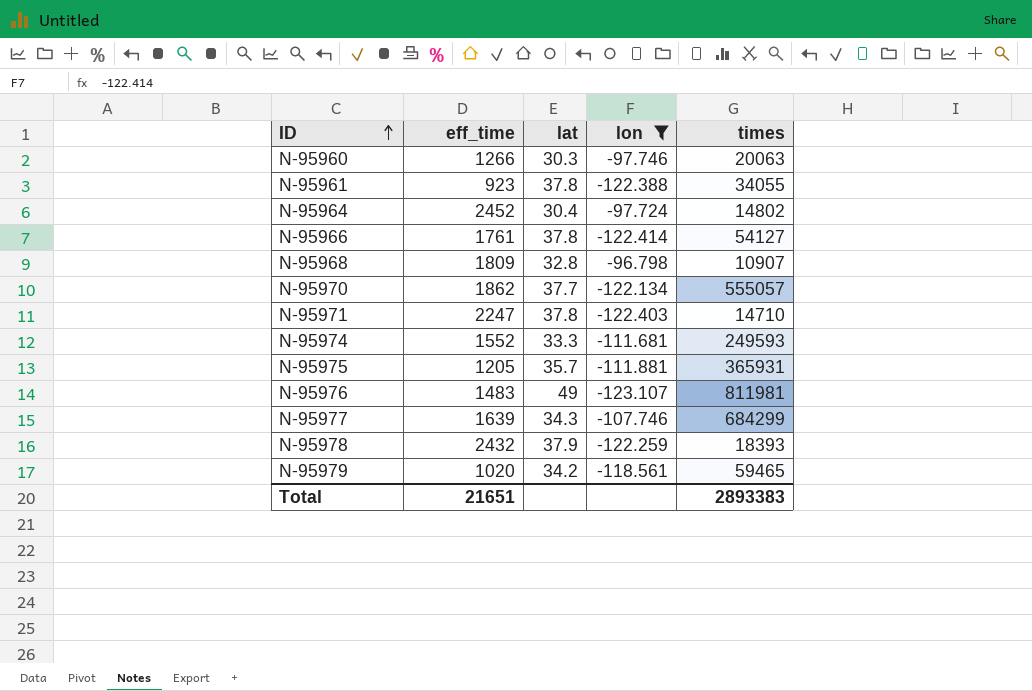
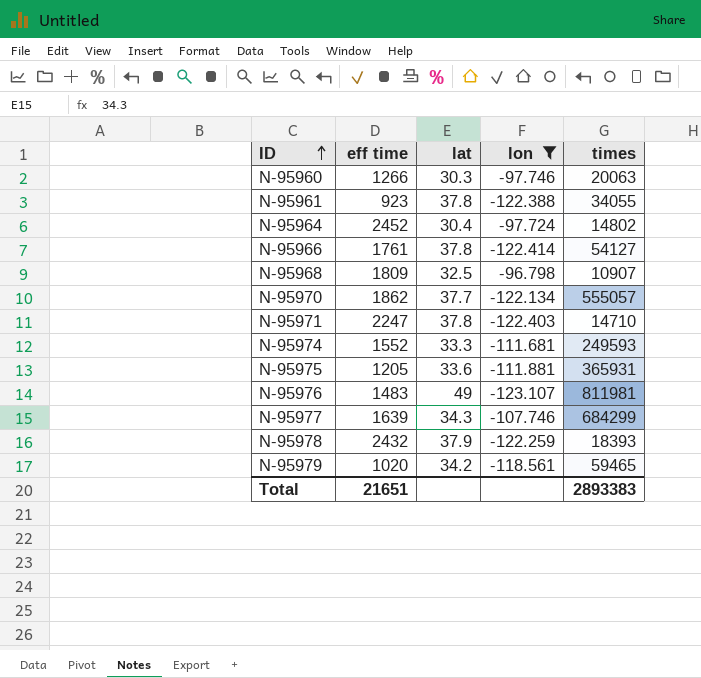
column name: eff_time -> eff time
N-95968 | lat: 32.8 -> 32.5
N-95975 | lat: 35.7 -> 33.6

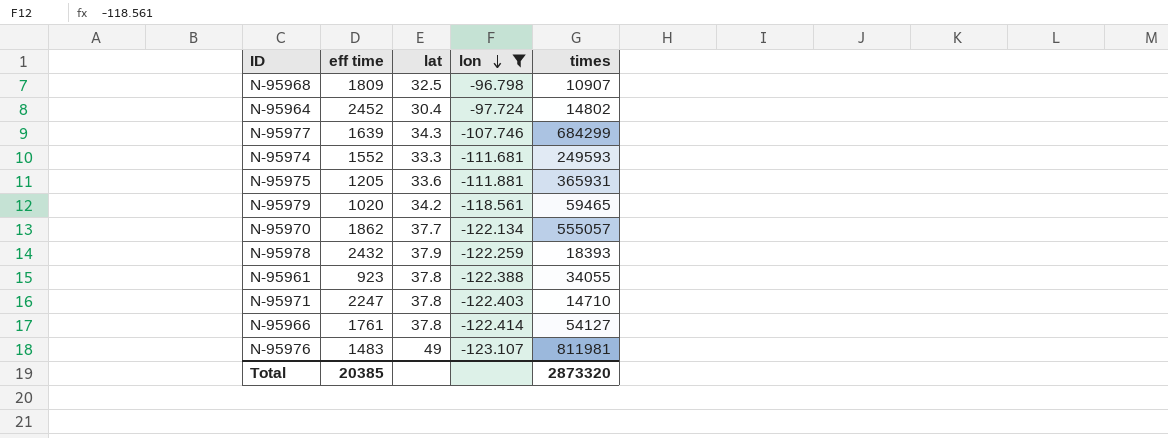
row order: ID ascending -> lon descending
row N-95960: 1266 | 30.3 | -97.746 | 20063 -> none
Total | eff time: 21651 -> 20385
Total | times: 2893383 -> 2873320

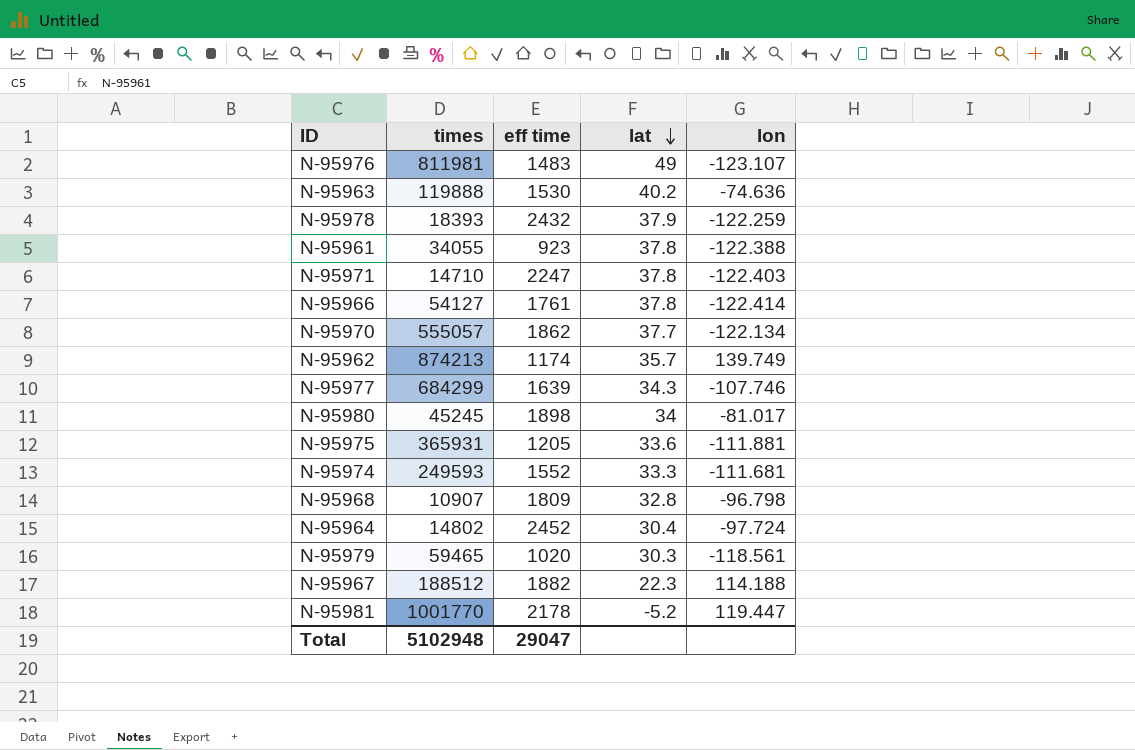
filter: lon <= -96.798 -> none
row order: lon descending -> lat descending
column times | position: 5 -> 2
N-95968 | lat: 32.5 -> 32.8
N-95979 | lat: 34.2 -> 30.3
Total | times: 2873320 -> 5102948
Total | eff time: 20385 -> 29047

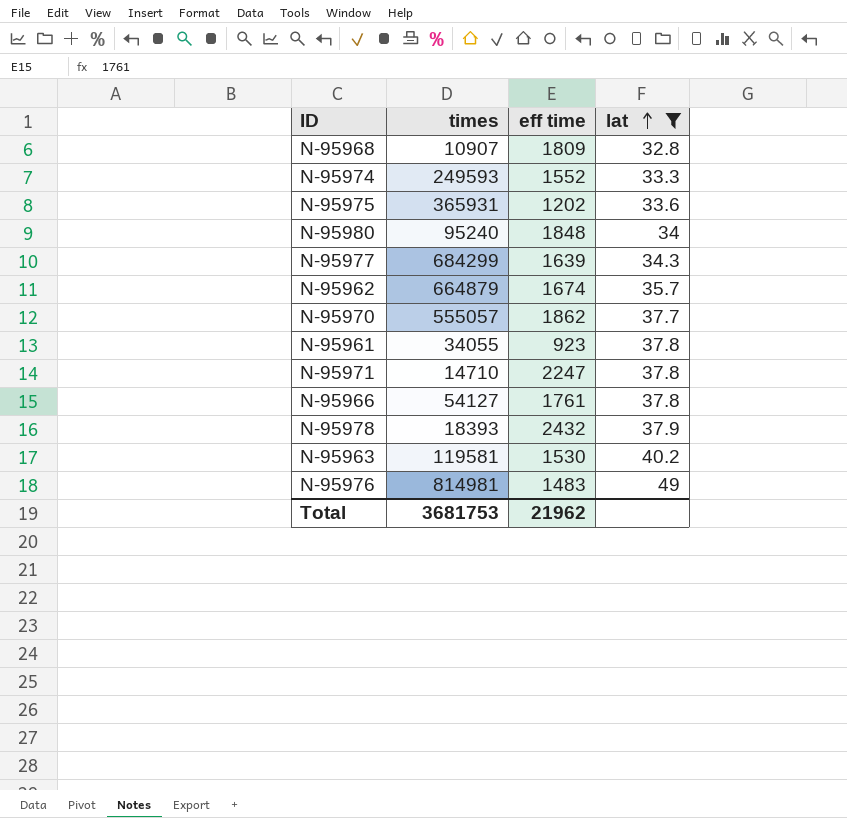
filter: none -> lat >= 32.8
row order: lat descending -> lat ascending
column lon | position: 5 -> none
N-95975 | eff time: 1205 -> 1202
N-95980 | times: 45245 -> 95240
N-95980 | eff time: 1898 -> 1848
N-95962 | times: 874213 -> 664879
N-95962 | eff time: 1174 -> 1674
N-95963 | times: 119888 -> 119581
N-95976 | times: 811981 -> 814981
Total | times: 5102948 -> 3681753
Total | eff time: 29047 -> 21962

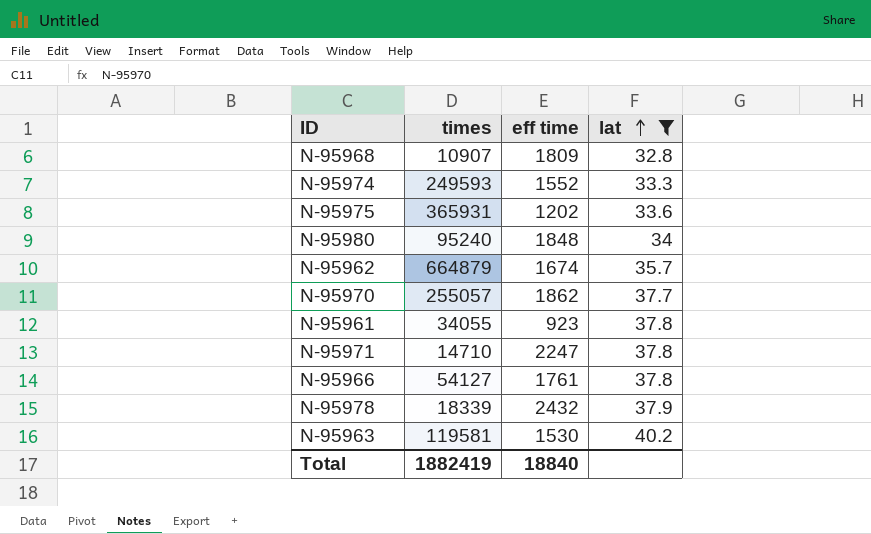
row N-95977: 684299 | 1639 | 34.3 -> none
row N-95976: 814981 | 1483 | 49 -> none
N-95970 | times: 555057 -> 255057
N-95978 | times: 18393 -> 18339
Total | times: 3681753 -> 1882419
Total | eff time: 21962 -> 18840

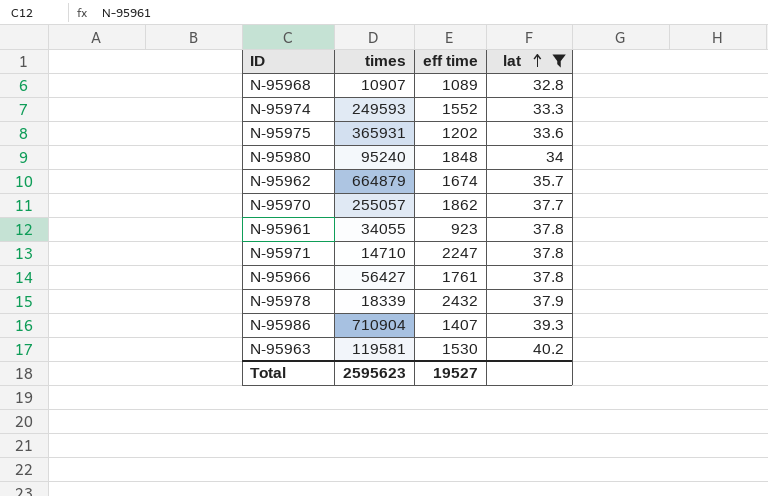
N-95968 | eff time: 1809 -> 1089
N-95966 | times: 54127 -> 56427
row N-95986: none -> 710904 | 1407 | 39.3
Total | times: 1882419 -> 2595623
Total | eff time: 18840 -> 19527

